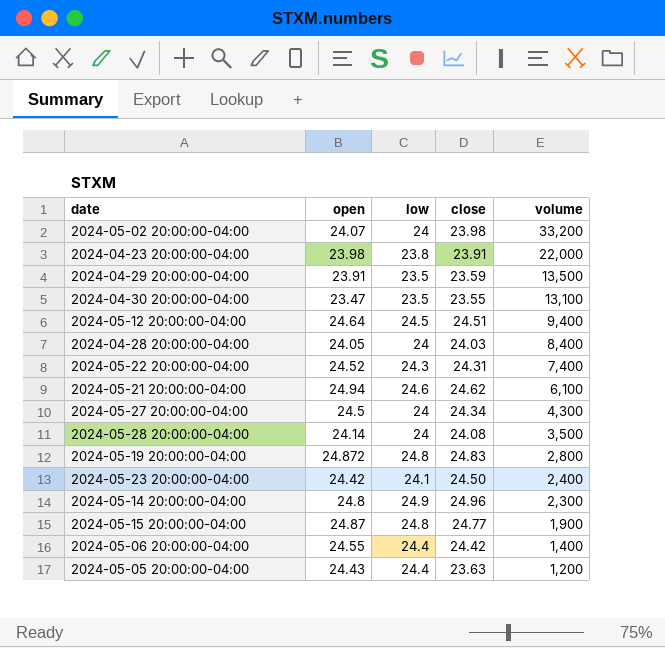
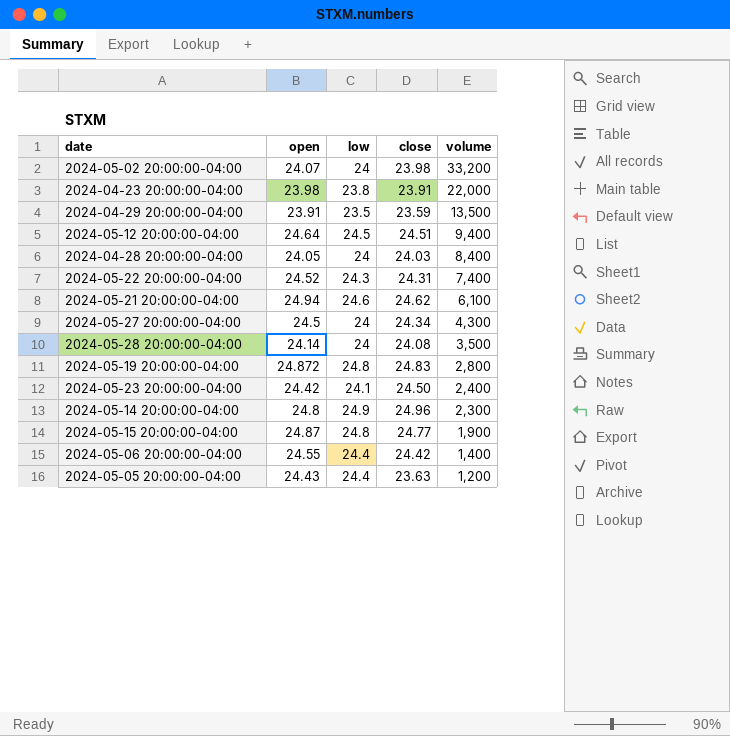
row 2024-04-30 20:00:00-04:00: 23.47 | 23.5 | 23.55 | 13,100 -> none

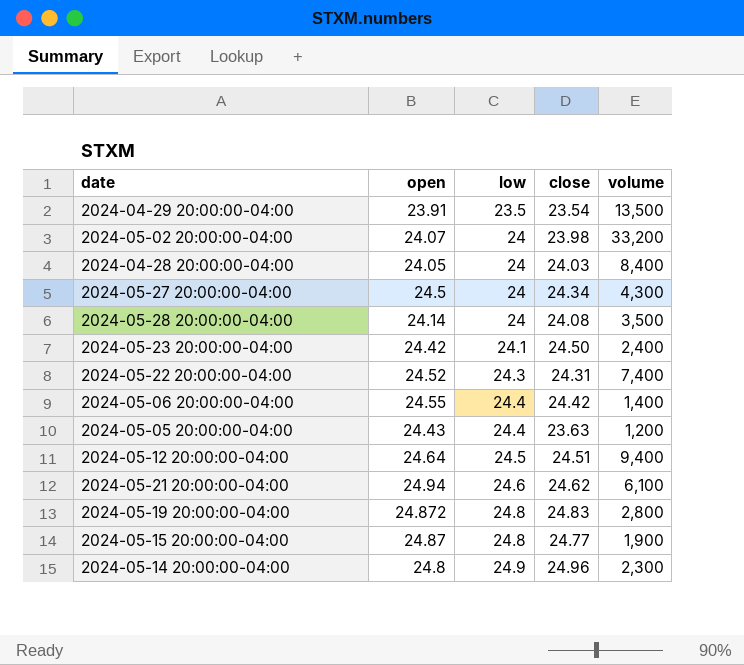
row order: volume descending -> low ascending
row 2024-04-23 20:00:00-04:00: 23.98 | 23.8 | 23.91 | 22,000 -> none
2024-04-29 20:00:00-04:00 | close: 23.59 -> 23.54

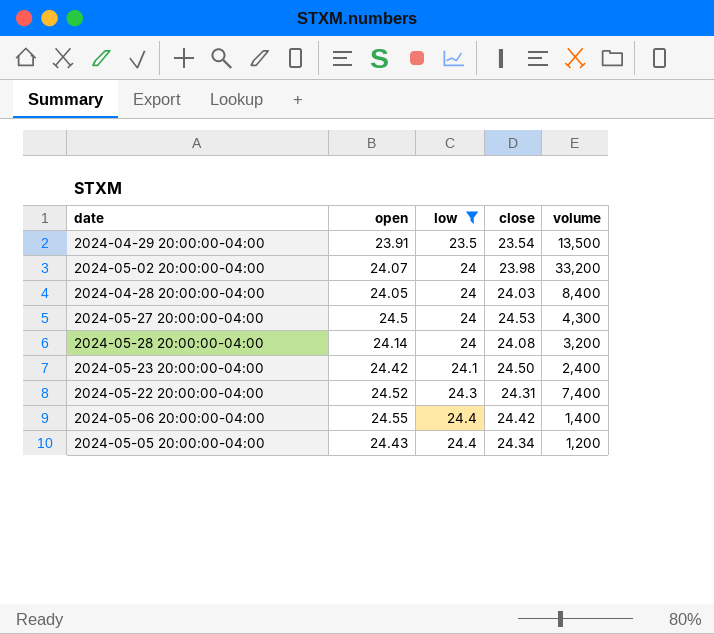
filter: none -> low <= 24.4
2024-05-27 20:00:00-04:00 | close: 24.34 -> 24.53
2024-05-28 20:00:00-04:00 | volume: 3,500 -> 3,200
2024-05-05 20:00:00-04:00 | close: 23.63 -> 24.34

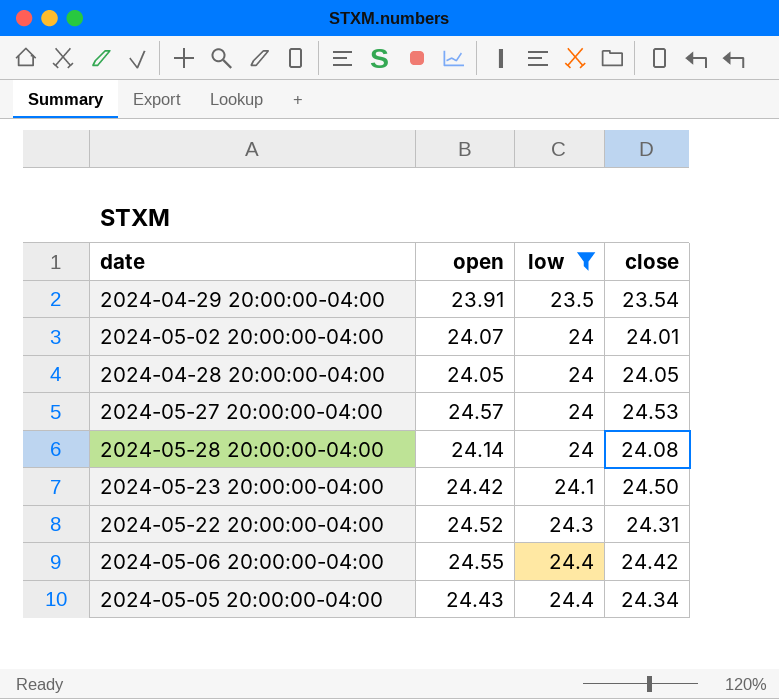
column volume | position: 5 -> none
2024-05-02 20:00:00-04:00 | close: 23.98 -> 24.01
2024-04-28 20:00:00-04:00 | close: 24.03 -> 24.05
2024-05-27 20:00:00-04:00 | open: 24.5 -> 24.57

